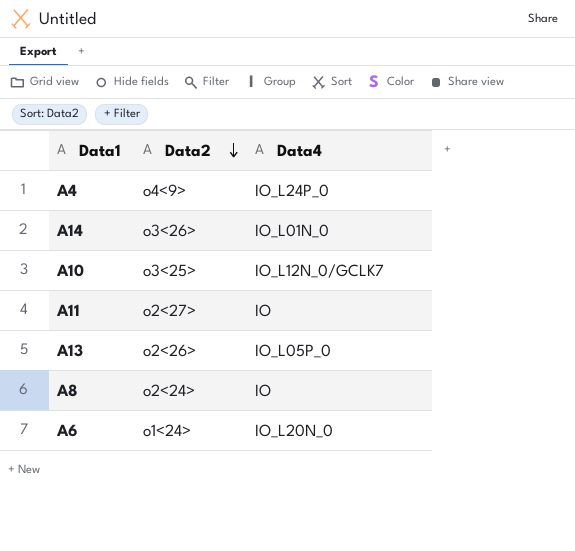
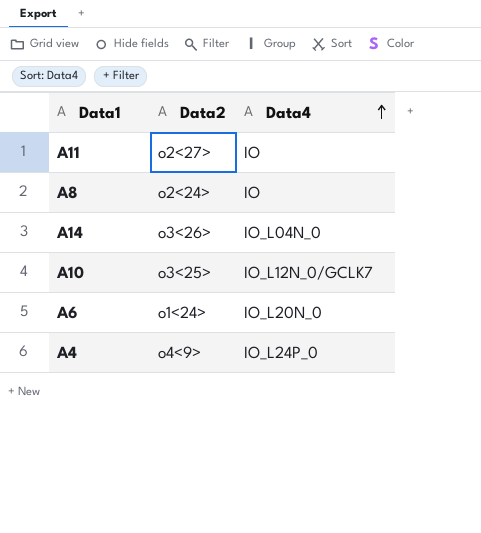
row order: Data2 descending -> Data4 ascending
row A13: o2<26> | IO_L05P_0 -> none
A14 | Data4: IO_L01N_0 -> IO_L04N_0

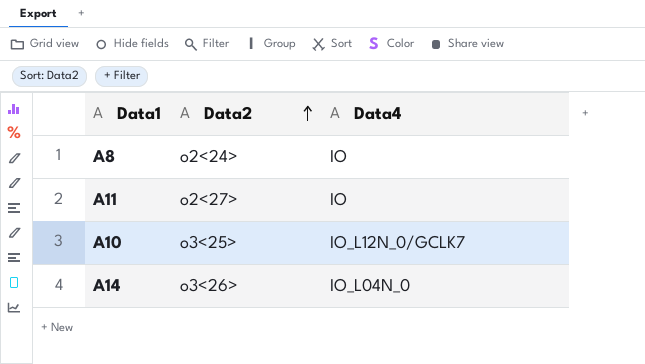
row order: Data4 ascending -> Data2 ascending
row A6: o1<24> | IO_L20N_0 -> none
row A4: o4<9> | IO_L24P_0 -> none

